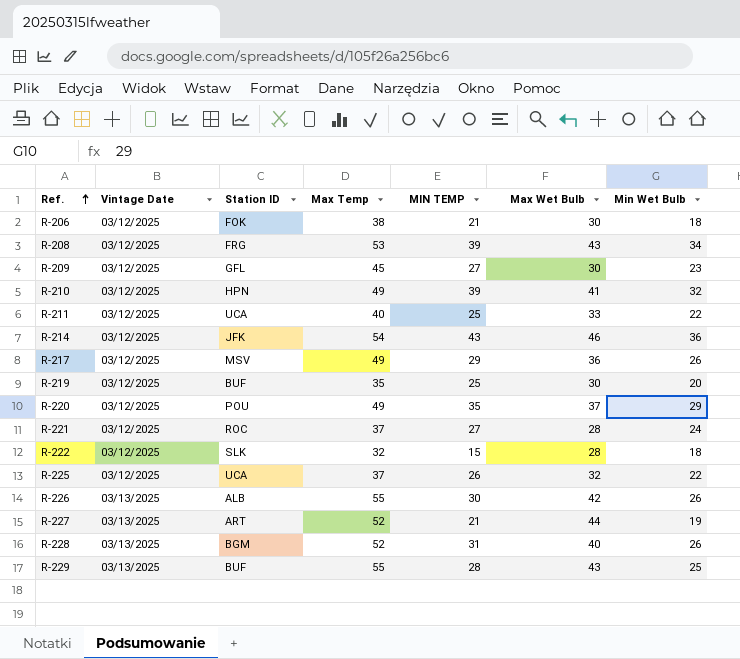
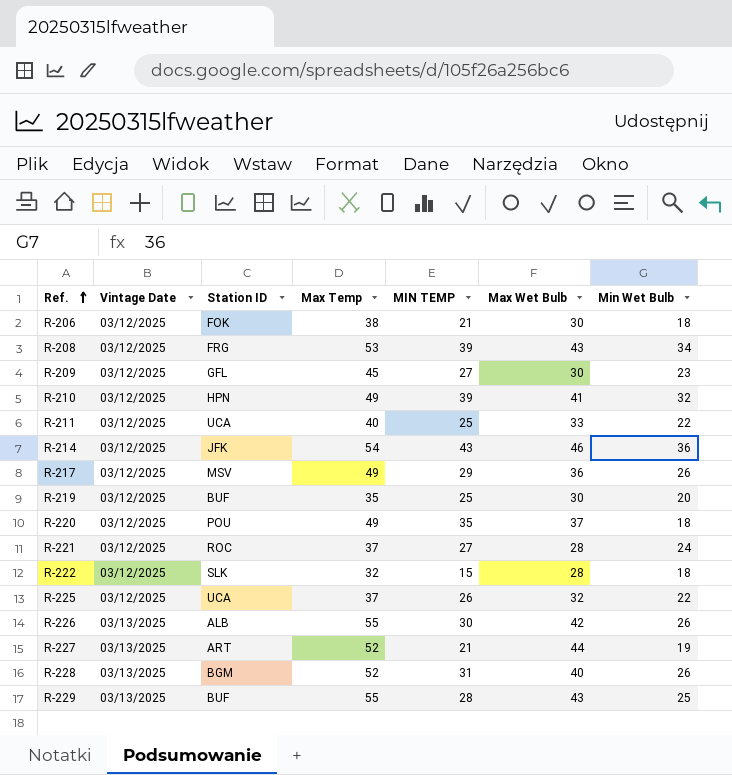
R-220 | Min Wet Bulb: 29 -> 18

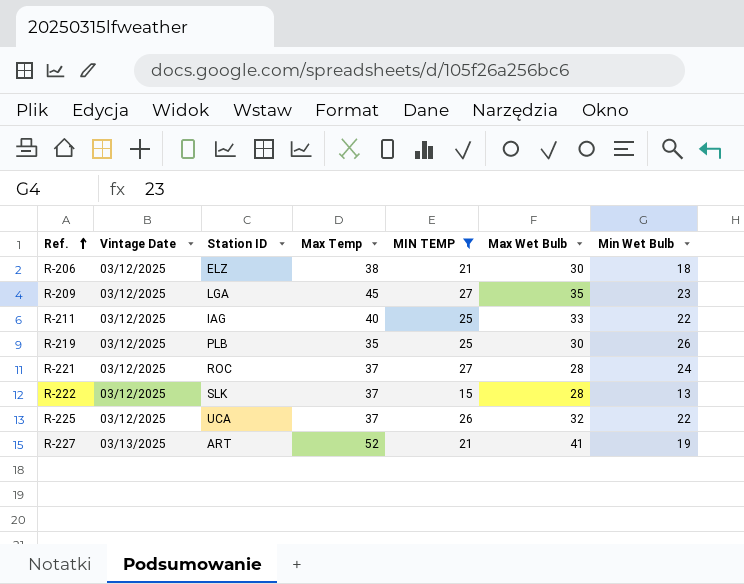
filter: none -> MIN TEMP <= 27
R-206 | Station ID: FOK -> ELZ
R-209 | Station ID: GFL -> LGA
R-209 | Max Wet Bulb: 30 -> 35
R-211 | Station ID: UCA -> IAG
R-219 | Station ID: BUF -> PLB
R-219 | Min Wet Bulb: 20 -> 26
R-222 | Max Temp: 32 -> 37
R-222 | Min Wet Bulb: 18 -> 13
R-227 | Max Wet Bulb: 44 -> 41

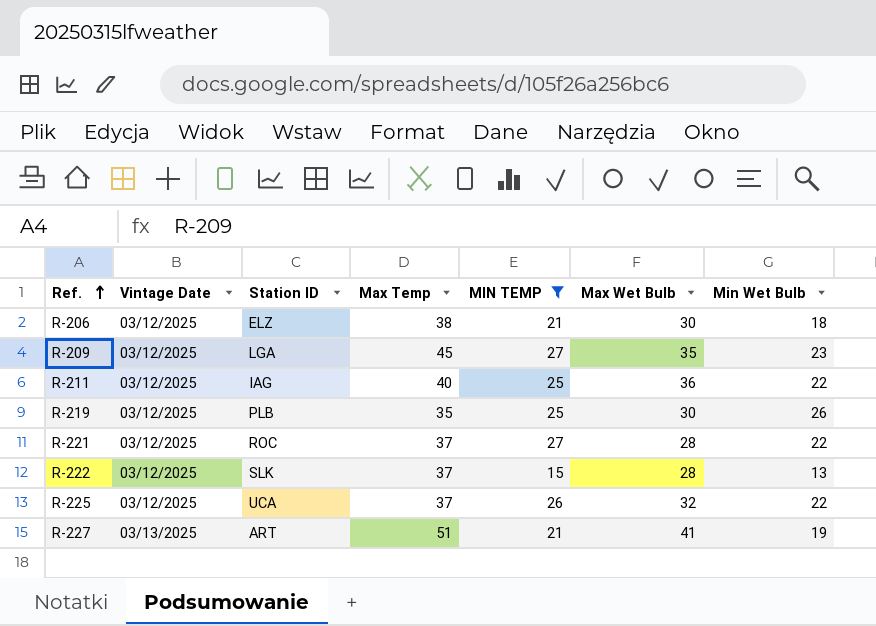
R-211 | Max Wet Bulb: 33 -> 36
R-221 | Min Wet Bulb: 24 -> 22
R-227 | Max Temp: 52 -> 51

